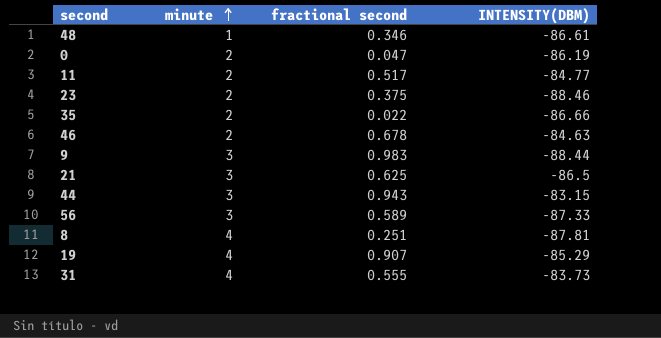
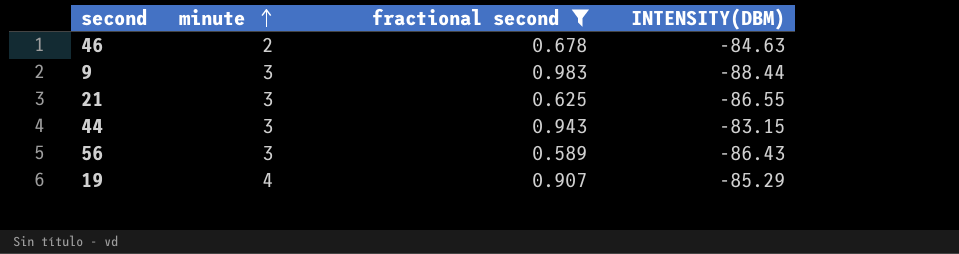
filter: none -> fractional second >= 0.589
21 | INTENSITY(DBM): -86.5 -> -86.55
56 | INTENSITY(DBM): -87.33 -> -86.43

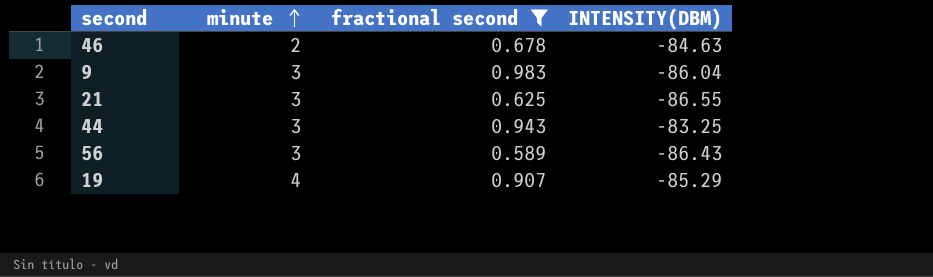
9 | INTENSITY(DBM): -88.44 -> -86.04
44 | INTENSITY(DBM): -83.15 -> -83.25

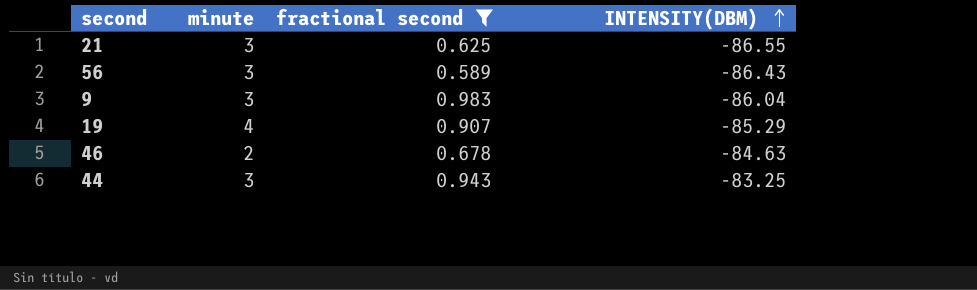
row order: minute ascending -> INTENSITY(DBM) ascending

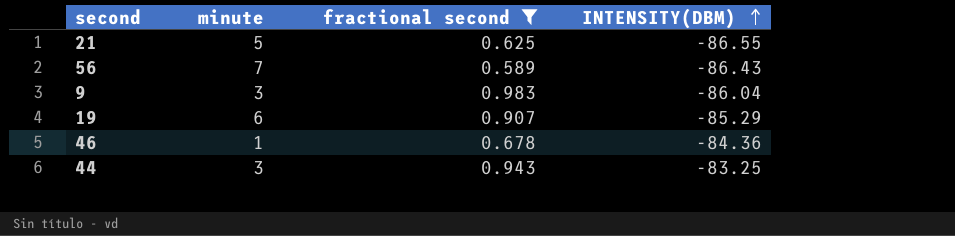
21 | minute: 3 -> 5
56 | minute: 3 -> 7
19 | minute: 4 -> 6
46 | minute: 2 -> 1
46 | INTENSITY(DBM): -84.63 -> -84.36

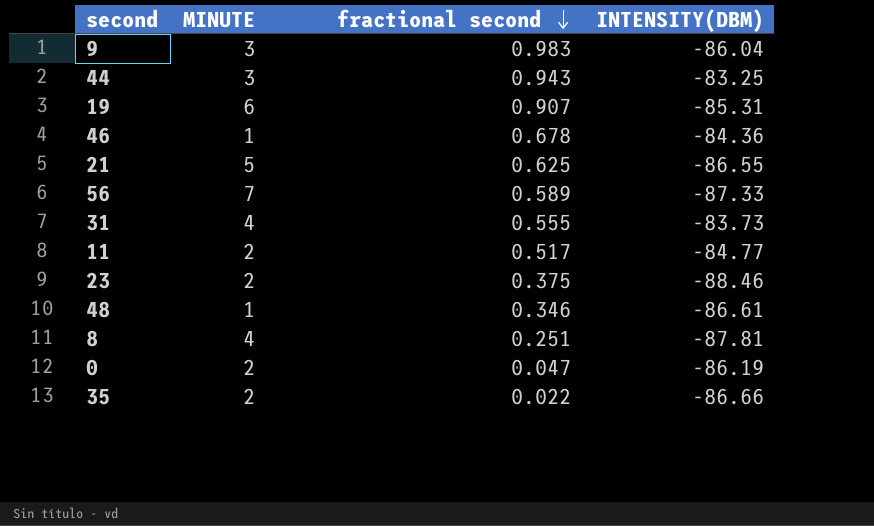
filter: fractional second >= 0.589 -> none
row order: INTENSITY(DBM) ascending -> fractional second descending
column name: minute -> MINUTE
19 | INTENSITY(DBM): -85.29 -> -85.31
56 | INTENSITY(DBM): -86.43 -> -87.33

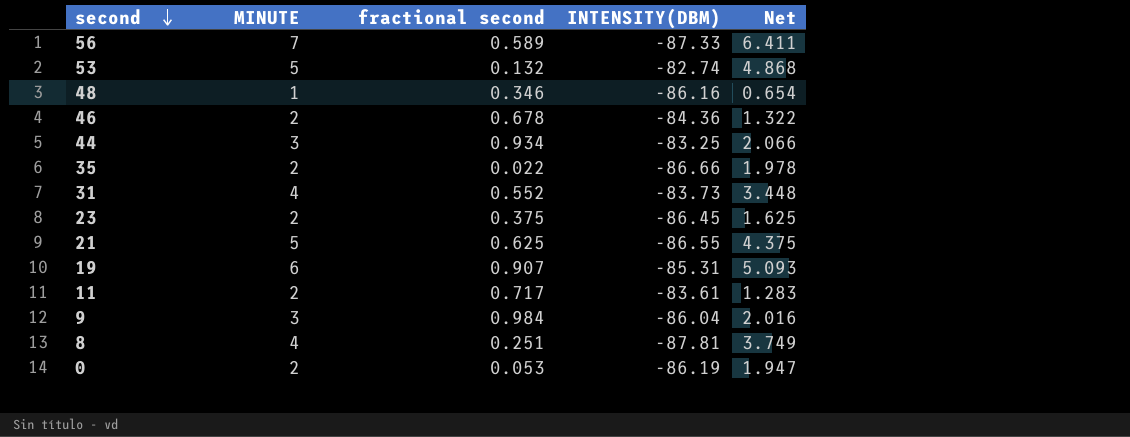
row order: fractional second descending -> second descending
column Net | formula: none -> [MINUTE] - [fractional second]
row 53: none -> 5 | 0.132 | -82.74 | 4.868
48 | INTENSITY(DBM): -86.61 -> -86.16
46 | MINUTE: 1 -> 2
44 | fractional second: 0.943 -> 0.934
31 | fractional second: 0.555 -> 0.552
23 | INTENSITY(DBM): -88.46 -> -86.45
11 | fractional second: 0.517 -> 0.717
11 | INTENSITY(DBM): -84.77 -> -83.61
9 | fractional second: 0.983 -> 0.984
0 | fractional second: 0.047 -> 0.053

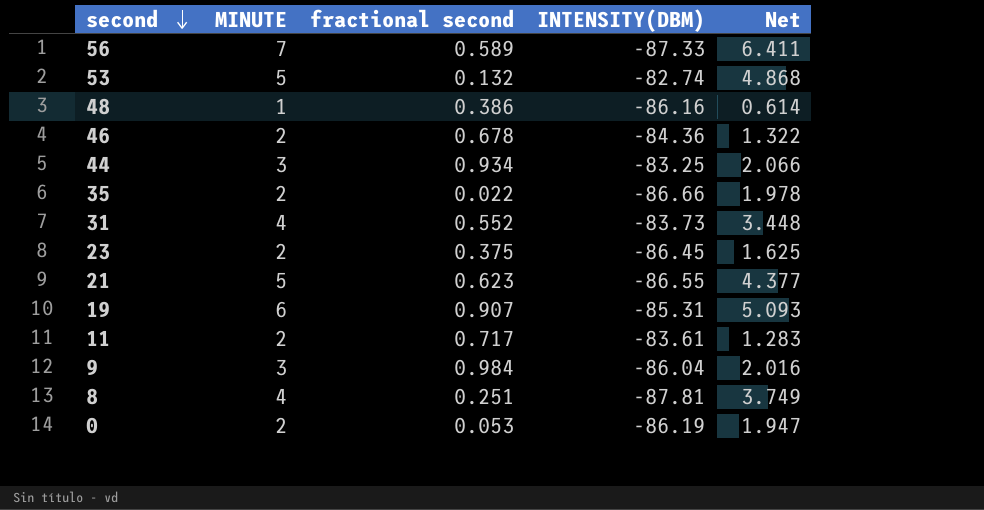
48 | fractional second: 0.346 -> 0.386
48 | Net: 0.654 -> 0.614
21 | fractional second: 0.625 -> 0.623
21 | Net: 4.375 -> 4.377

